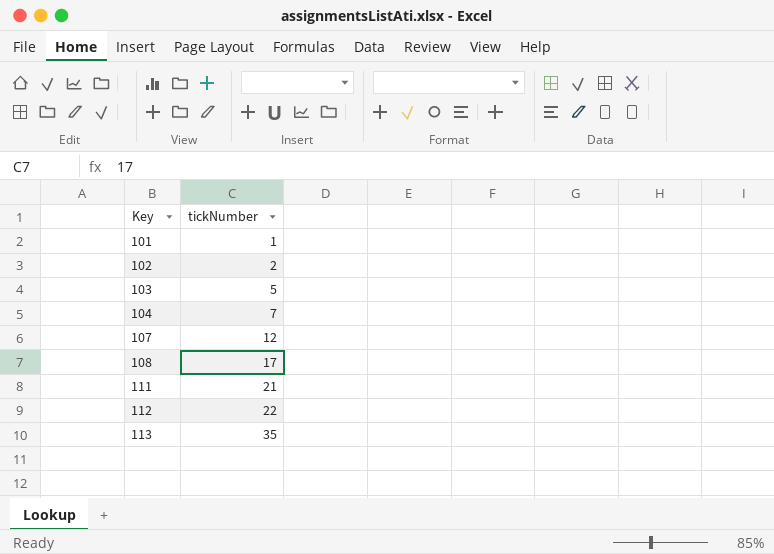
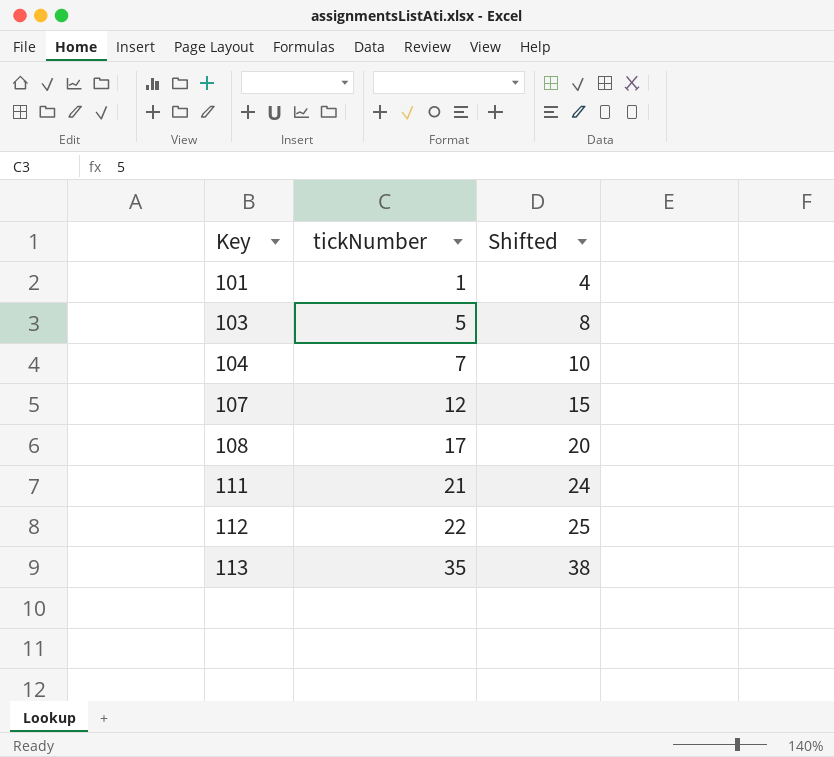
column Shifted | formula: none -> [tickNumber] + 3
row 102: 2 -> none

